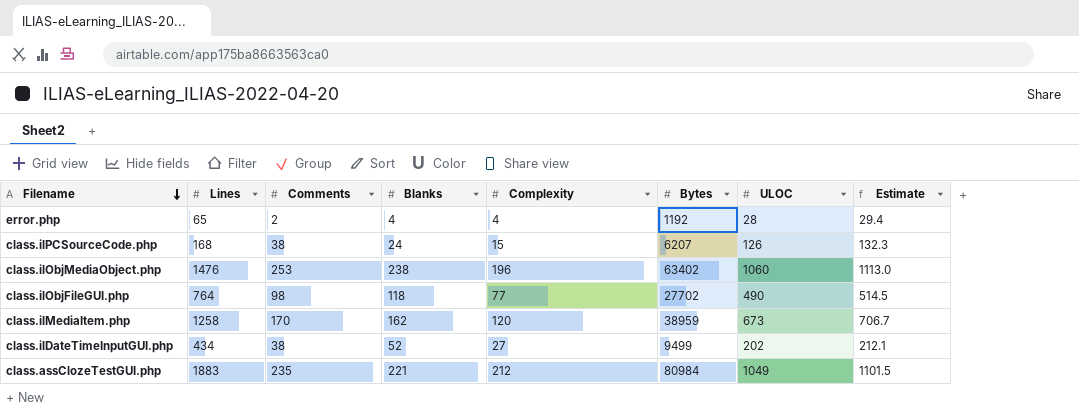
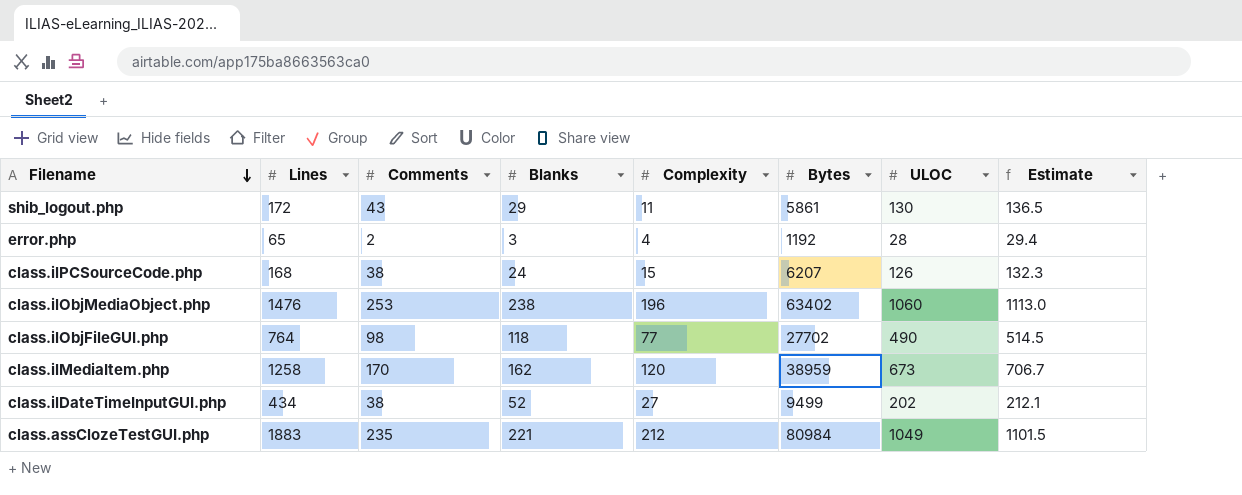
row shib_logout.php: none -> 172 | 43 | 29 | 11 | 5861 | 130 | 136.5
error.php | Blanks: 4 -> 3

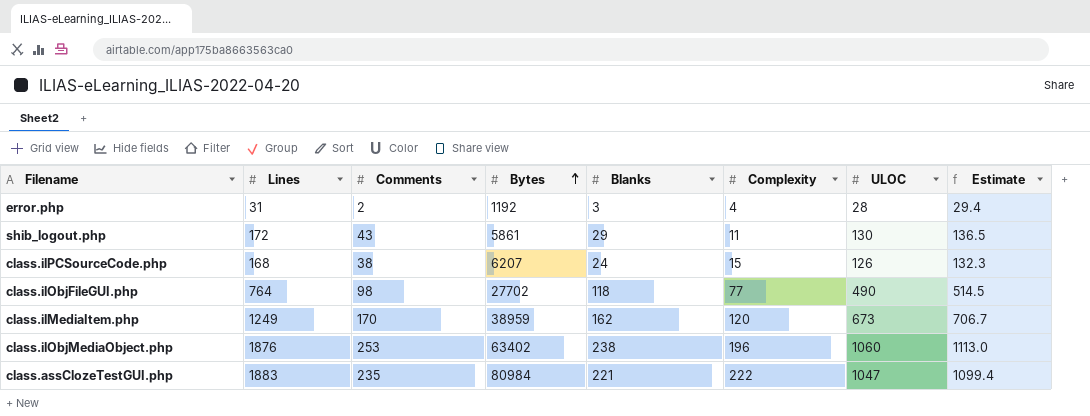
row order: Filename descending -> Bytes ascending
column Bytes | position: 6 -> 4
row class.ilDateTimeInputGUI.php: 434 | 38 | 52 | 27 | 9499 | 202 | 212.1 -> none
error.php | Lines: 65 -> 31
class.ilMediaItem.php | Lines: 1258 -> 1249
class.ilObjMediaObject.php | Lines: 1476 -> 1876
class.assClozeTestGUI.php | Complexity: 212 -> 222
class.assClozeTestGUI.php | ULOC: 1049 -> 1047
class.assClozeTestGUI.php | Estimate: 1101.5 -> 1099.4

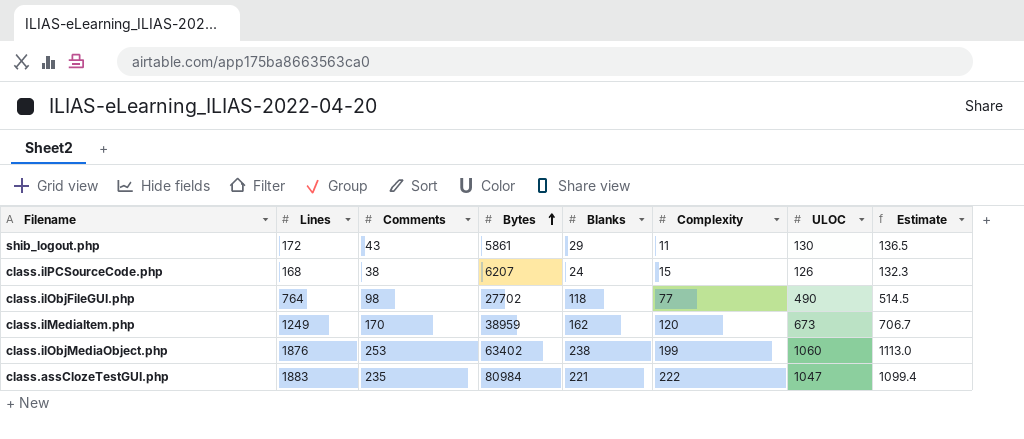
row error.php: 31 | 2 | 1192 | 3 | 4 | 28 | 29.4 -> none
class.ilObjMediaObject.php | Complexity: 196 -> 199

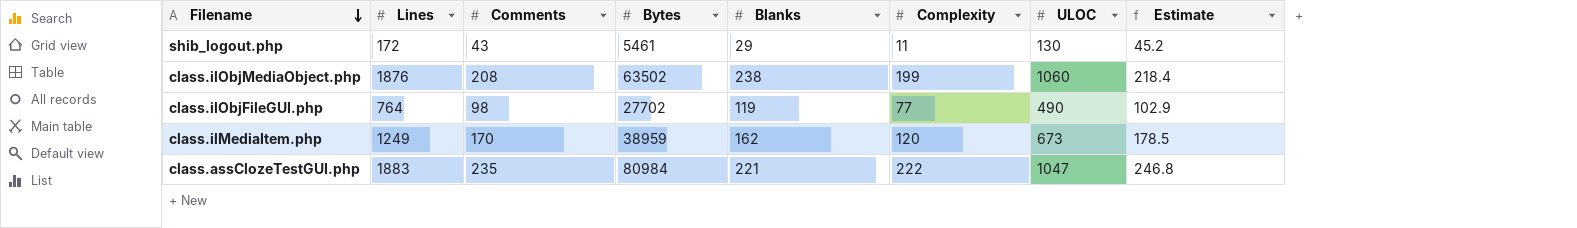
row order: Bytes ascending -> Filename descending
column Estimate | formula: [ULOC] * 1.05 -> [Comments] * 1.05
row class.ilPCSourceCode.php: 168 | 38 | 6207 | 24 | 15 | 126 | 132.3 -> none
shib_logout.php | Bytes: 5861 -> 5461
class.ilObjMediaObject.php | Comments: 253 -> 208
class.ilObjMediaObject.php | Bytes: 63402 -> 63502
class.ilObjFileGUI.php | Blanks: 118 -> 119

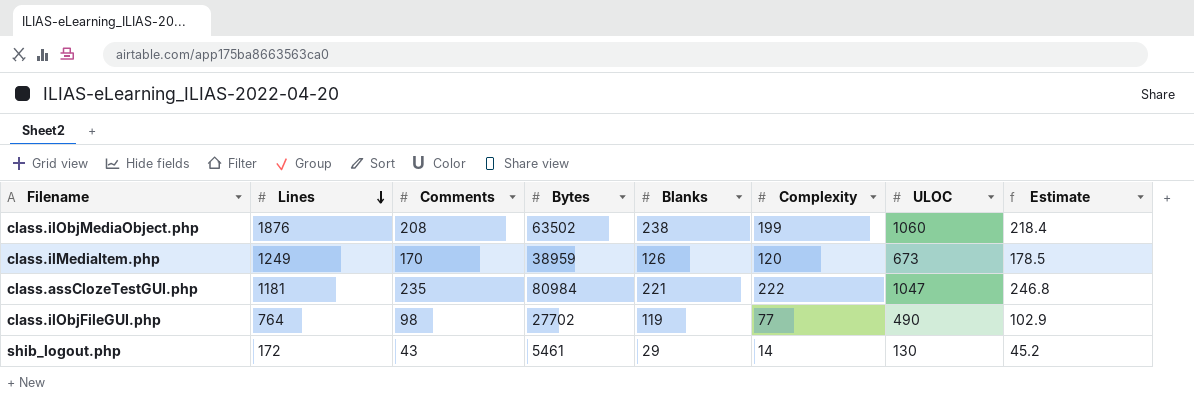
row order: Filename descending -> Lines descending
class.ilMediaItem.php | Blanks: 162 -> 126
class.assClozeTestGUI.php | Lines: 1883 -> 1181
shib_logout.php | Complexity: 11 -> 14

